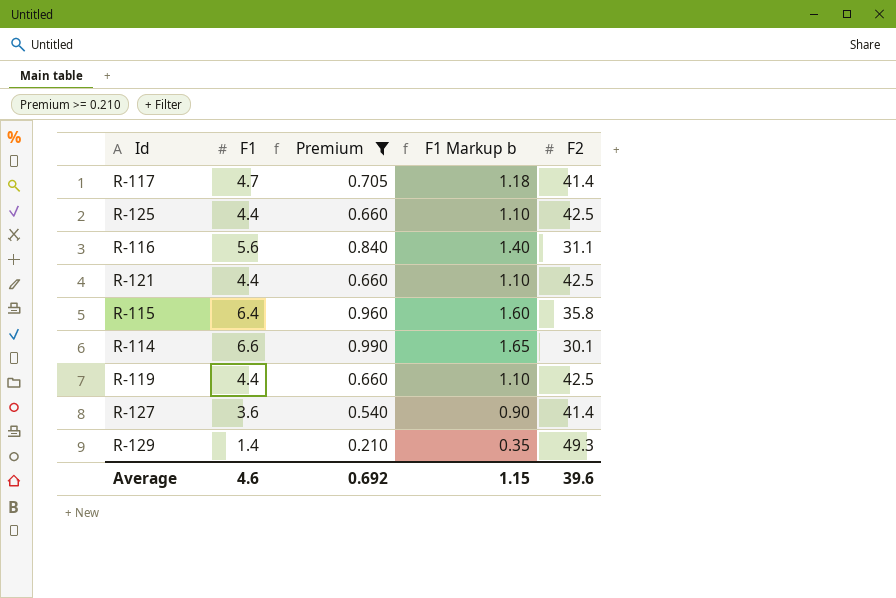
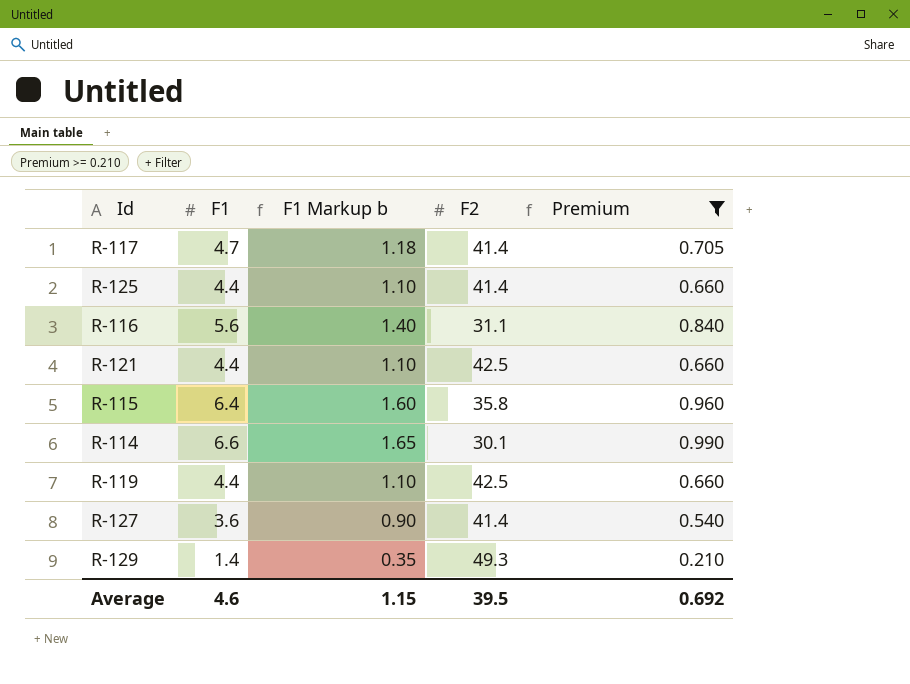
column Premium | position: 3 -> 5
R-125 | F2: 42.5 -> 41.4
Average | F2: 39.6 -> 39.5

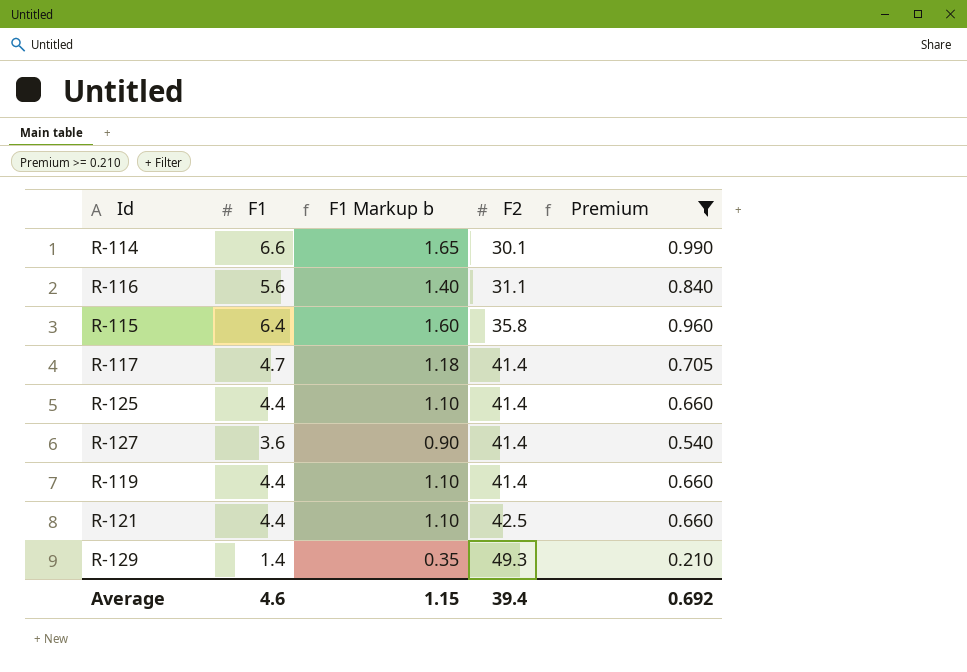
row order: none -> F2 ascending
R-119 | F2: 42.5 -> 41.4
Average | F2: 39.5 -> 39.4

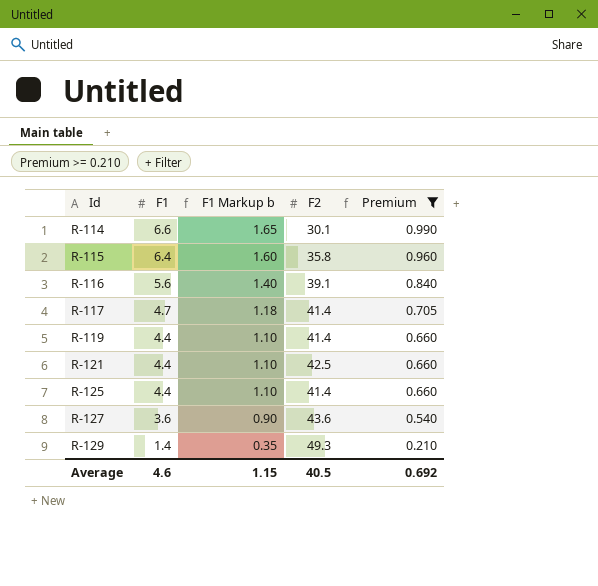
row order: F2 ascending -> Id ascending
R-116 | F2: 31.1 -> 39.1
R-127 | F2: 41.4 -> 43.6
Average | F2: 39.4 -> 40.5

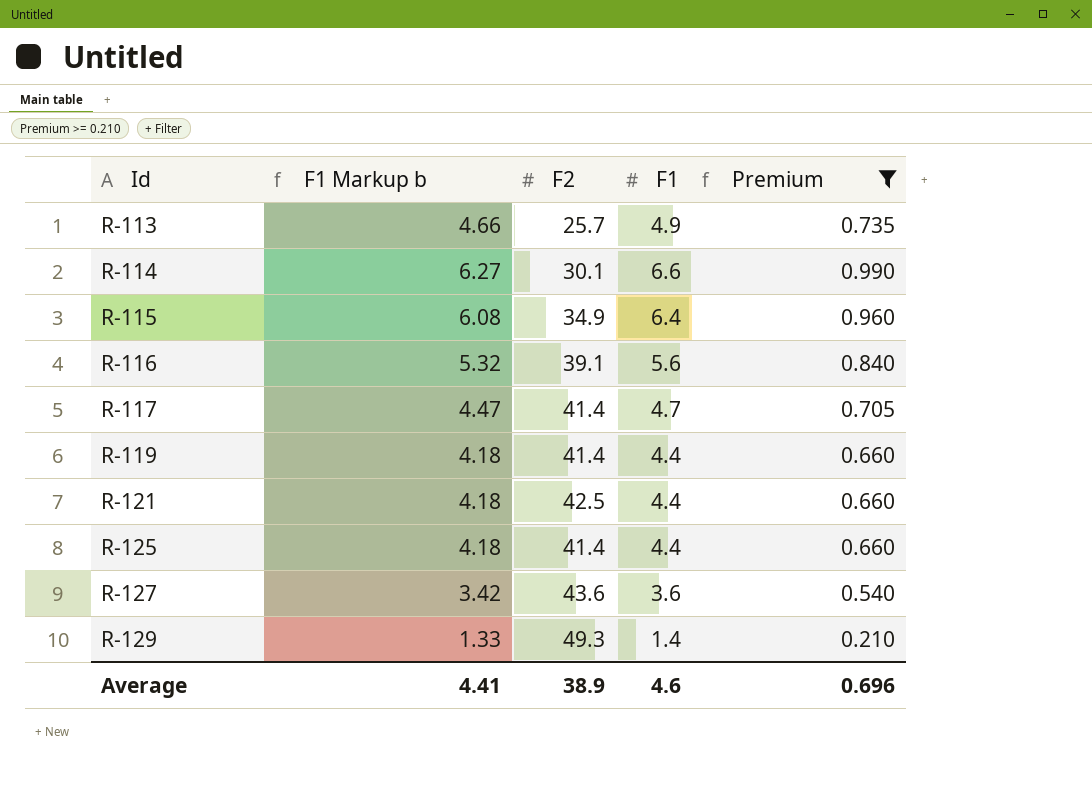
column F1 Markup b | formula: [F1] * 0.25 -> [F1] * 0.95
column F1 | position: 2 -> 4
row R-113: none -> 4.66 | 25.7 | 4.9 | 0.735
R-115 | F2: 35.8 -> 34.9
Average | F1 Markup b: 1.15 -> 4.41
Average | F2: 40.5 -> 38.9
Average | Premium: 0.692 -> 0.696

